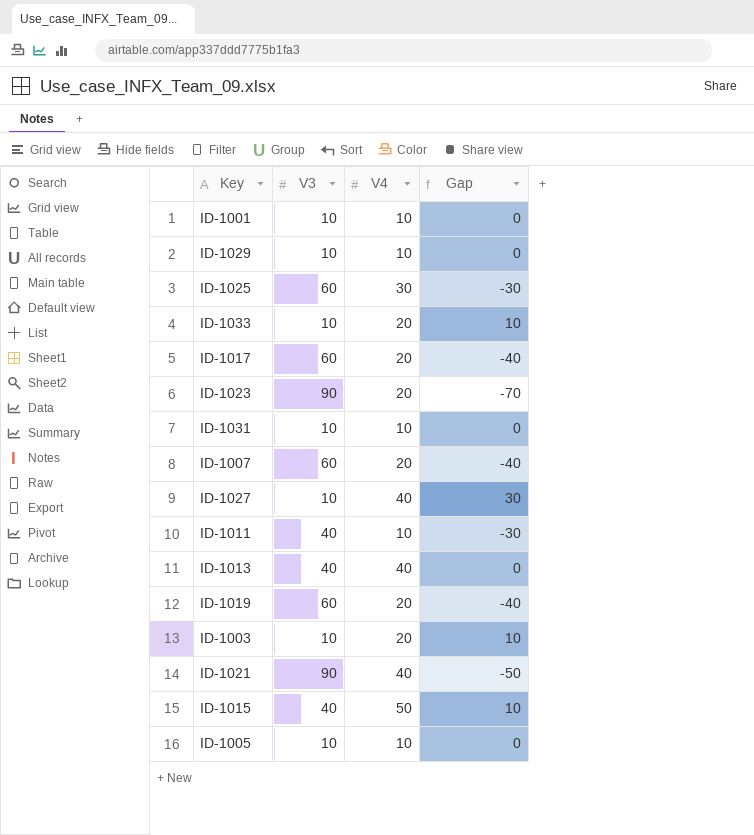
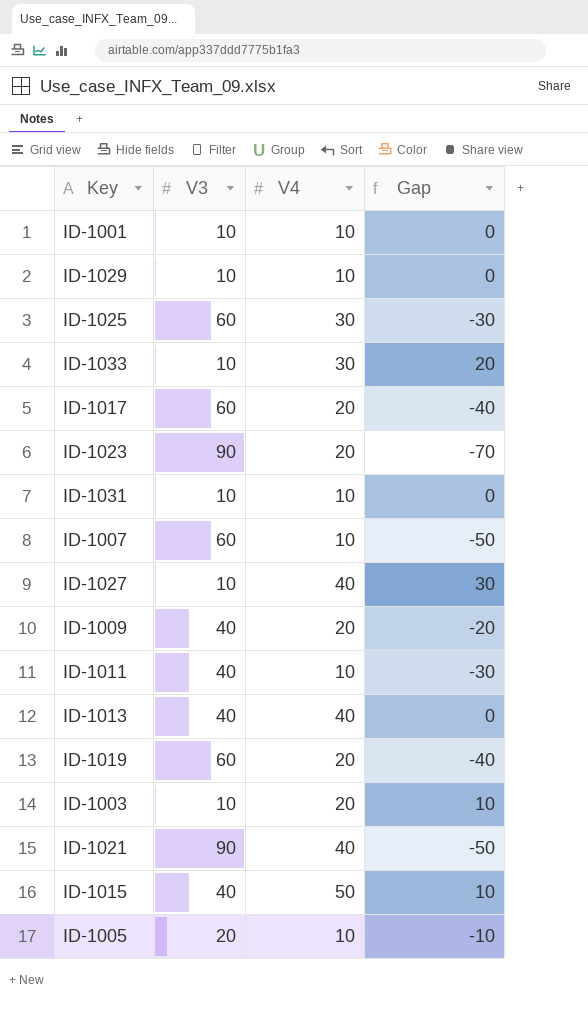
ID-1033 | V4: 20 -> 30
ID-1033 | Gap: 10 -> 20
ID-1007 | V4: 20 -> 10
ID-1007 | Gap: -40 -> -50
row ID-1009: none -> 40 | 20 | -20
ID-1005 | V3: 10 -> 20
ID-1005 | Gap: 0 -> -10

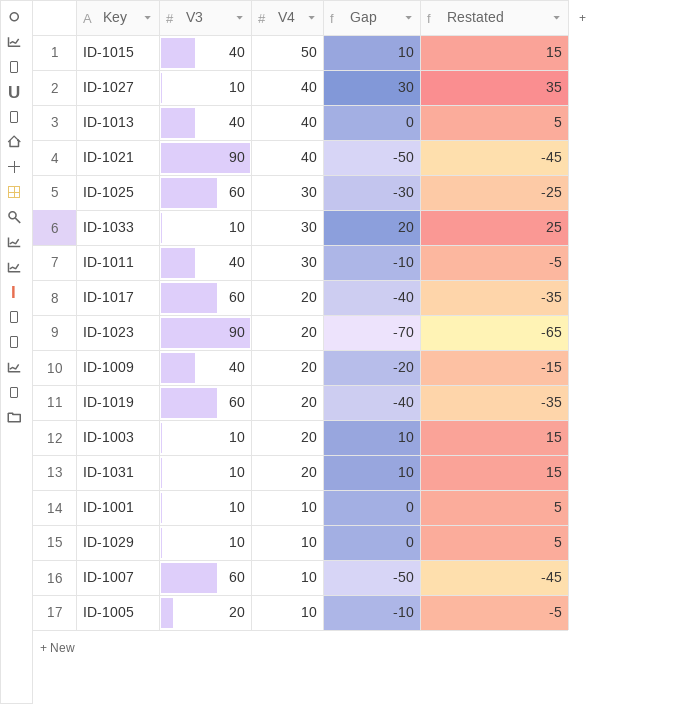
row order: none -> V4 descending
column Restated | formula: none -> [Gap] + 5
ID-1011 | V4: 10 -> 30
ID-1011 | Gap: -30 -> -10
ID-1031 | V4: 10 -> 20
ID-1031 | Gap: 0 -> 10

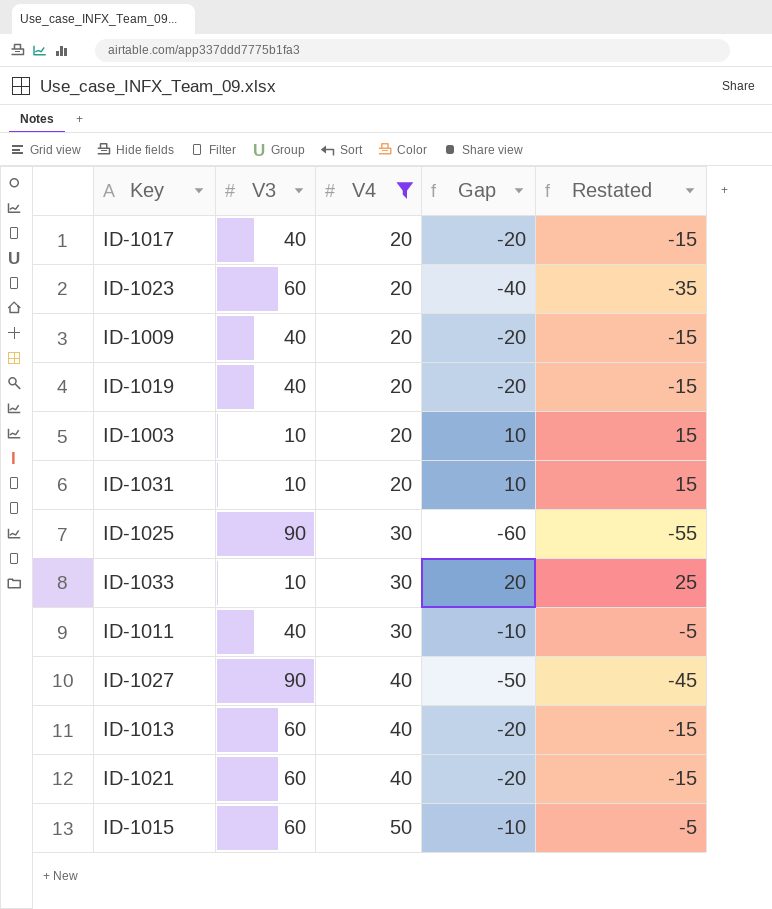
filter: none -> V4 != 10
row order: V4 descending -> V4 ascending
ID-1017 | V3: 60 -> 40
ID-1017 | Gap: -40 -> -20
ID-1017 | Restated: -35 -> -15
ID-1023 | V3: 90 -> 60
ID-1023 | Gap: -70 -> -40
ID-1023 | Restated: -65 -> -35
ID-1019 | V3: 60 -> 40
ID-1019 | Gap: -40 -> -20
ID-1019 | Restated: -35 -> -15
ID-1025 | V3: 60 -> 90
ID-1025 | Gap: -30 -> -60
ID-1025 | Restated: -25 -> -55
ID-1027 | V3: 10 -> 90
ID-1027 | Gap: 30 -> -50
ID-1027 | Restated: 35 -> -45
ID-1013 | V3: 40 -> 60
ID-1013 | Gap: 0 -> -20
ID-1013 | Restated: 5 -> -15
ID-1021 | V3: 90 -> 60
ID-1021 | Gap: -50 -> -20
ID-1021 | Restated: -45 -> -15
ID-1015 | V3: 40 -> 60
ID-1015 | Gap: 10 -> -10
ID-1015 | Restated: 15 -> -5

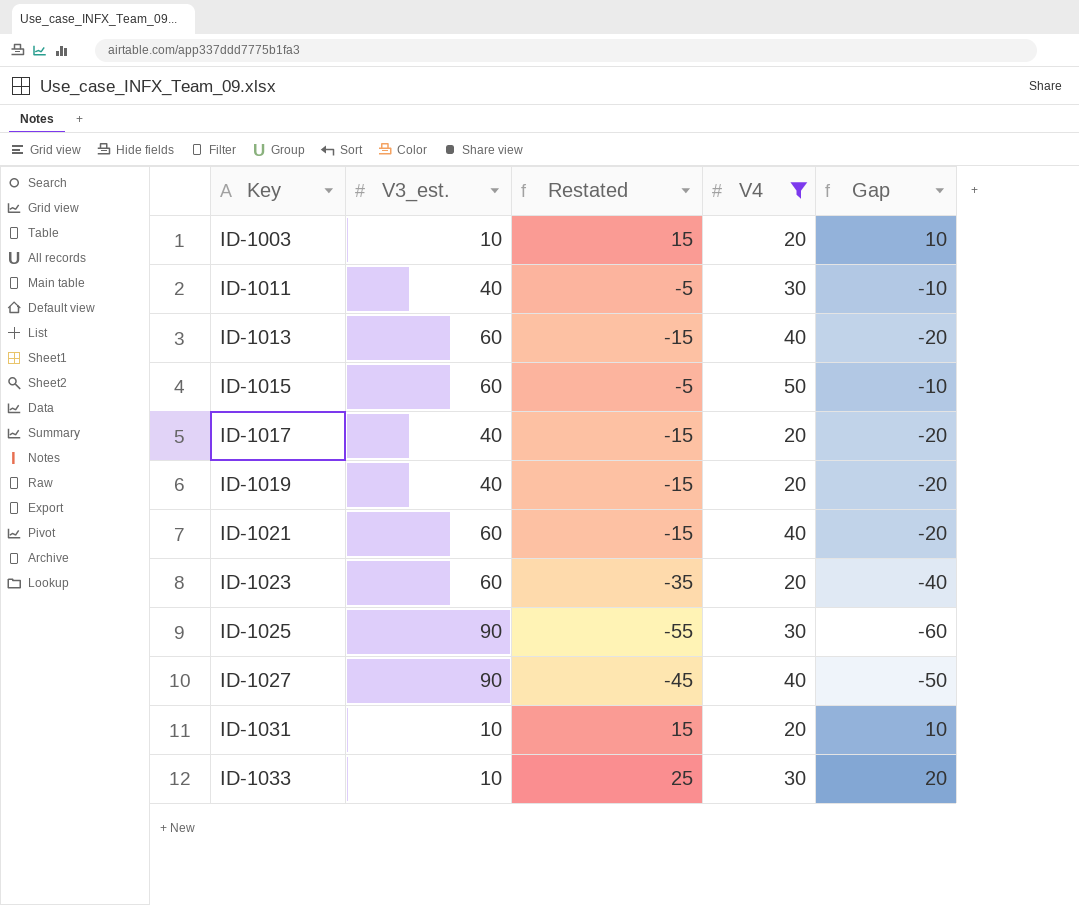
row order: V4 ascending -> Key ascending
column name: V3 -> V3_est.
column Restated | position: 5 -> 3
row ID-1009: 40 | 20 | -20 | -15 -> none

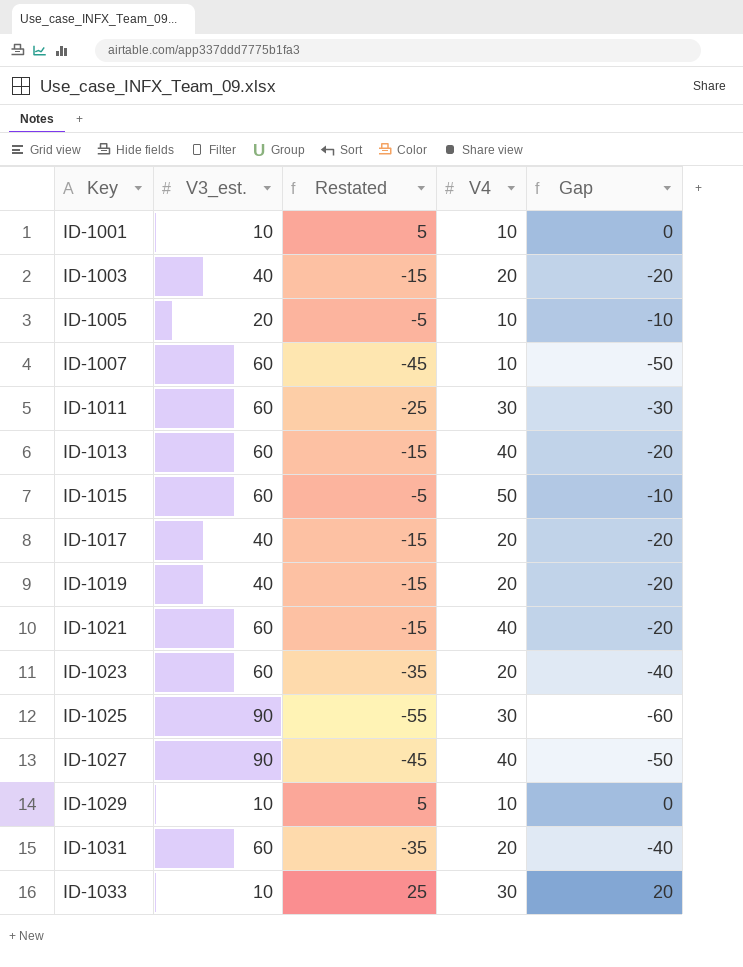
filter: V4 != 10 -> none
ID-1003 | V3_est.: 10 -> 40
ID-1003 | Restated: 15 -> -15
ID-1003 | Gap: 10 -> -20
ID-1011 | V3_est.: 40 -> 60
ID-1011 | Restated: -5 -> -25
ID-1011 | Gap: -10 -> -30
ID-1031 | V3_est.: 10 -> 60
ID-1031 | Restated: 15 -> -35
ID-1031 | Gap: 10 -> -40

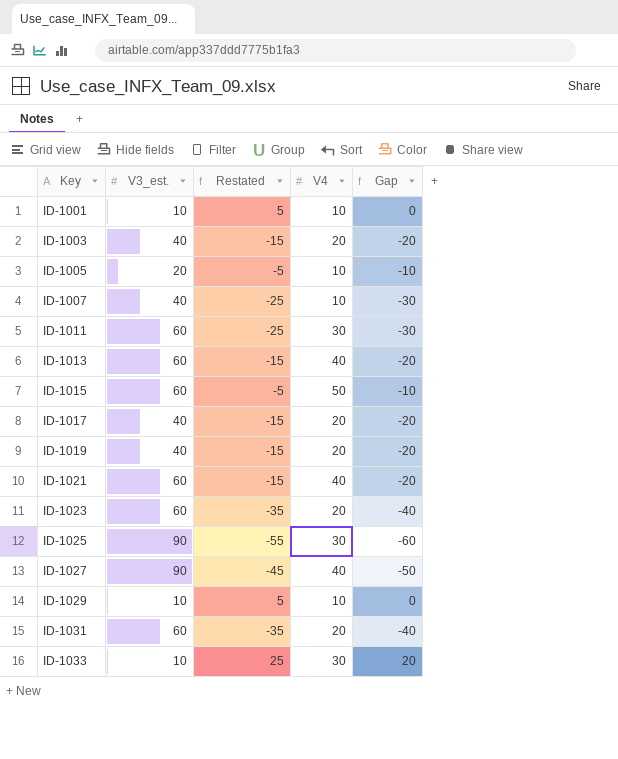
ID-1007 | V3_est.: 60 -> 40
ID-1007 | Restated: -45 -> -25
ID-1007 | Gap: -50 -> -30

